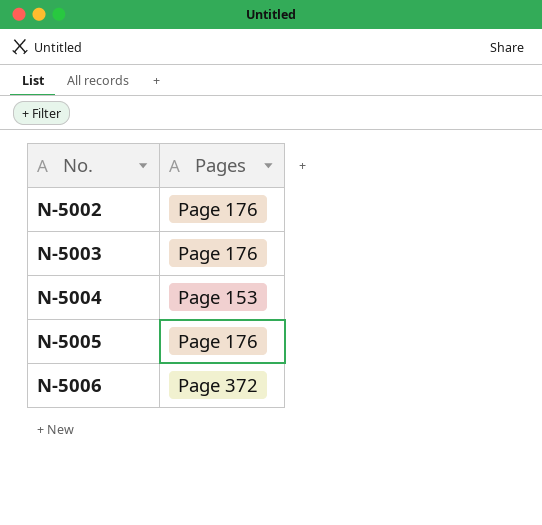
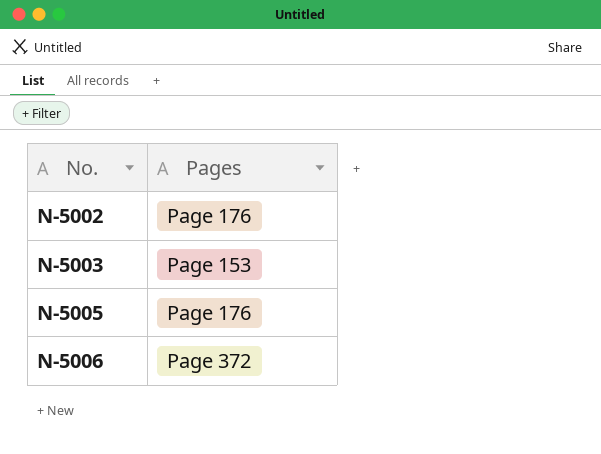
row N-5004: Page 153 -> none
N-5003 | Pages: Page 176 -> Page 153

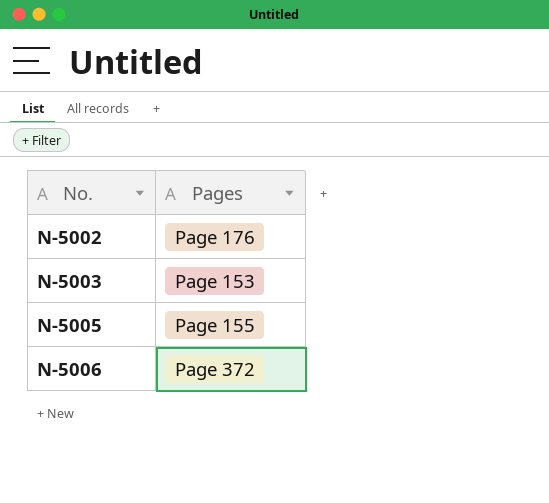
N-5005 | Pages: Page 176 -> Page 155

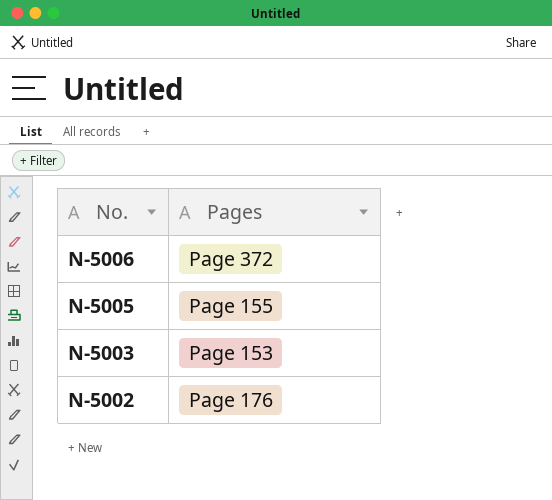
row order: No. ascending -> No. descending

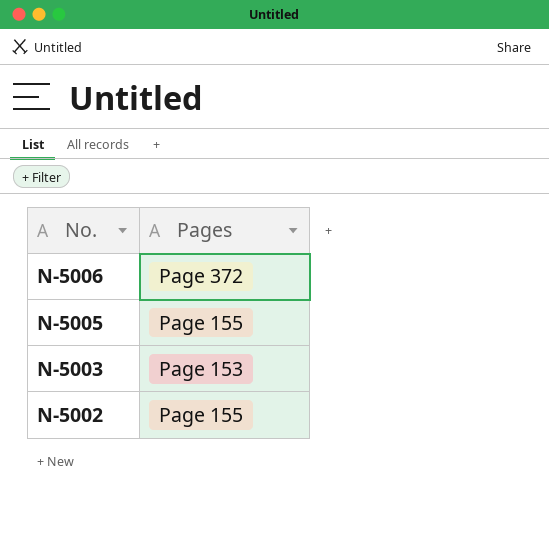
N-5002 | Pages: Page 176 -> Page 155

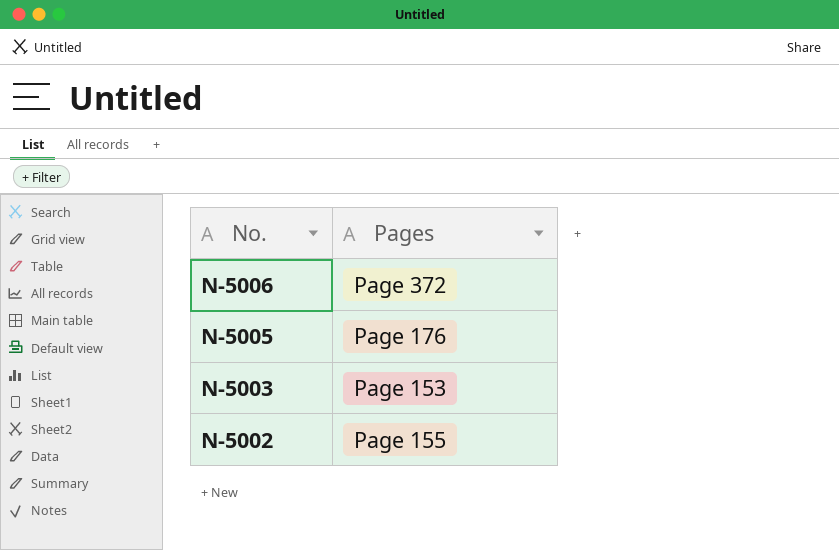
N-5005 | Pages: Page 155 -> Page 176

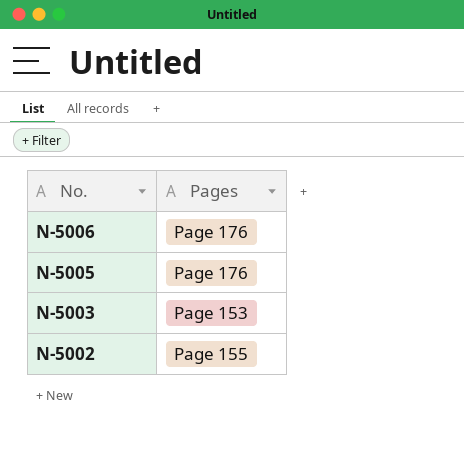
N-5006 | Pages: Page 372 -> Page 176

